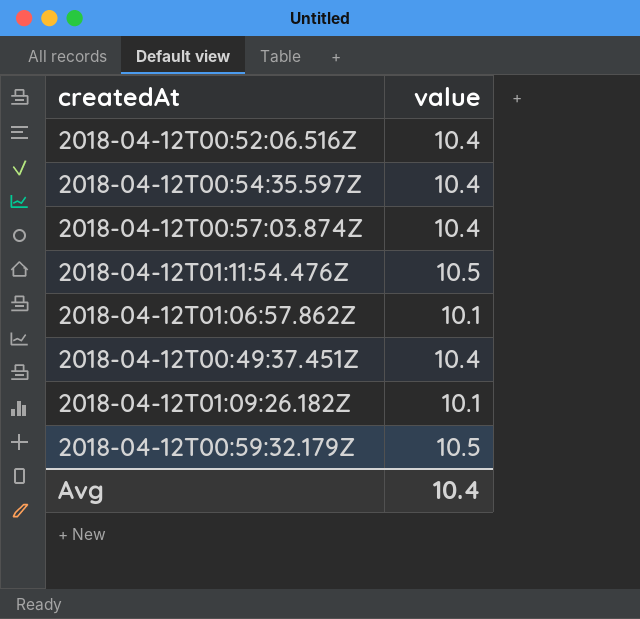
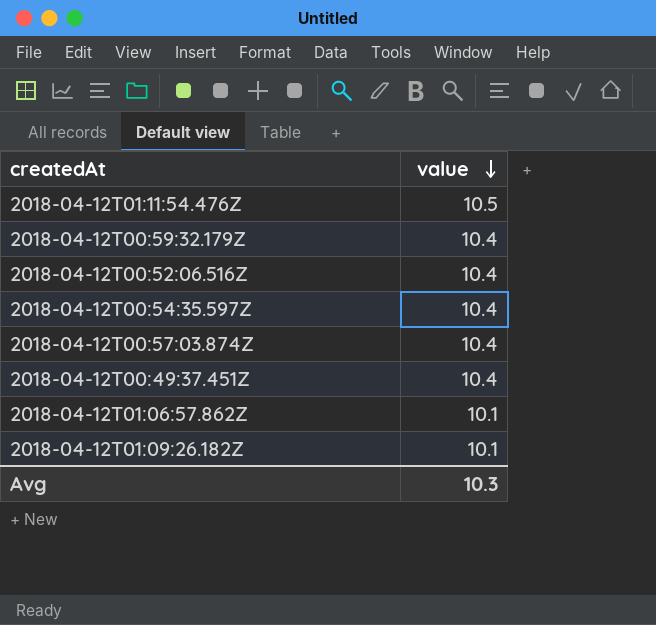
row order: none -> value descending
2018-04-12T00:59:32.179Z | value: 10.5 -> 10.4
Avg | value: 10.4 -> 10.3

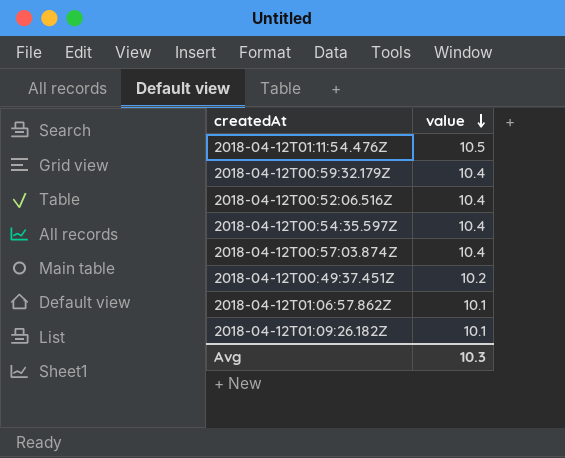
2018-04-12T00:49:37.451Z | value: 10.4 -> 10.2

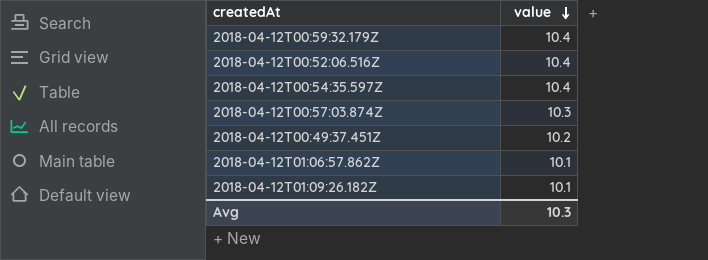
row 2018-04-12T01:11:54.476Z: 10.5 -> none
2018-04-12T00:57:03.874Z | value: 10.4 -> 10.3

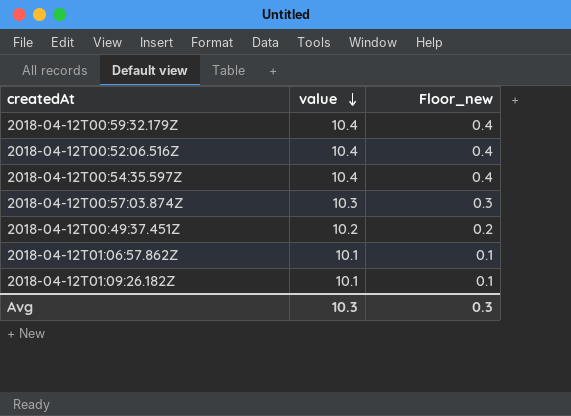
column Floor_new | formula: none -> [value] - 10

